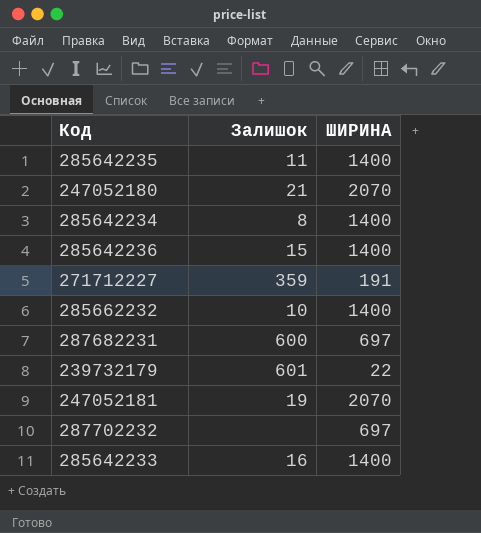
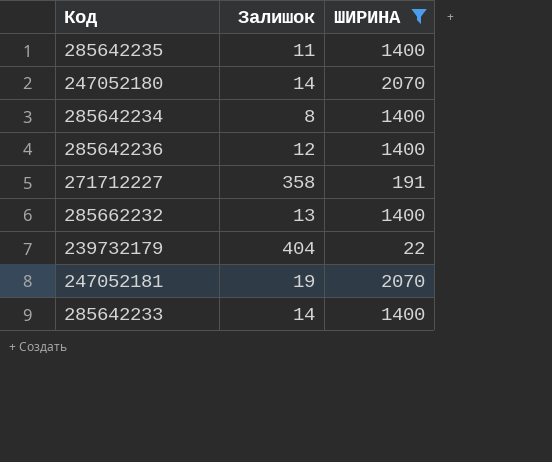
filter: none -> ШИРИНА != 697
247052180 | Залишок: 21 -> 14
285642236 | Залишок: 15 -> 12
271712227 | Залишок: 359 -> 358
285662232 | Залишок: 10 -> 13
239732179 | Залишок: 601 -> 404
285642233 | Залишок: 16 -> 14

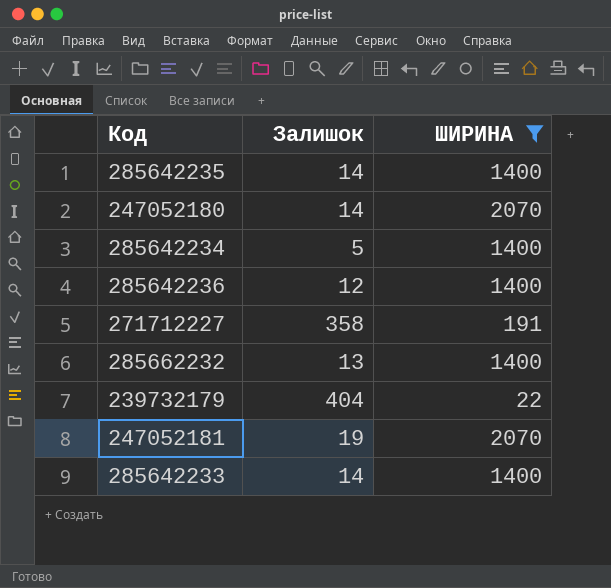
285642235 | Залишок: 11 -> 14
285642234 | Залишок: 8 -> 5

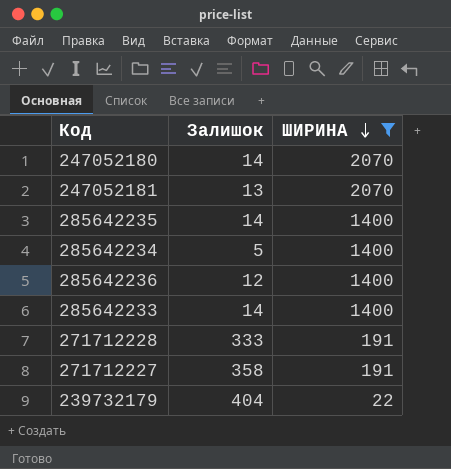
row order: none -> ШИРИНА descending
row 285662232: 13 | 1400 -> none
247052181 | Залишок: 19 -> 13
row 271712228: none -> 333 | 191

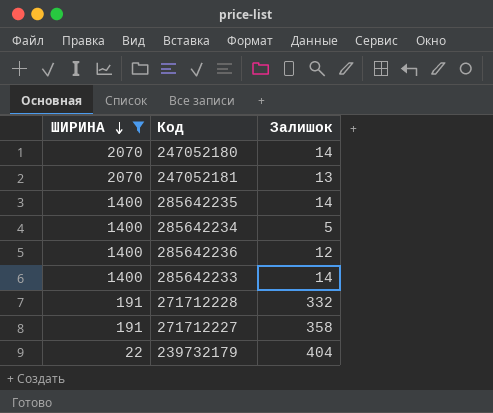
column ШИРИНА | position: 3 -> 1
271712228 | Залишок: 333 -> 332

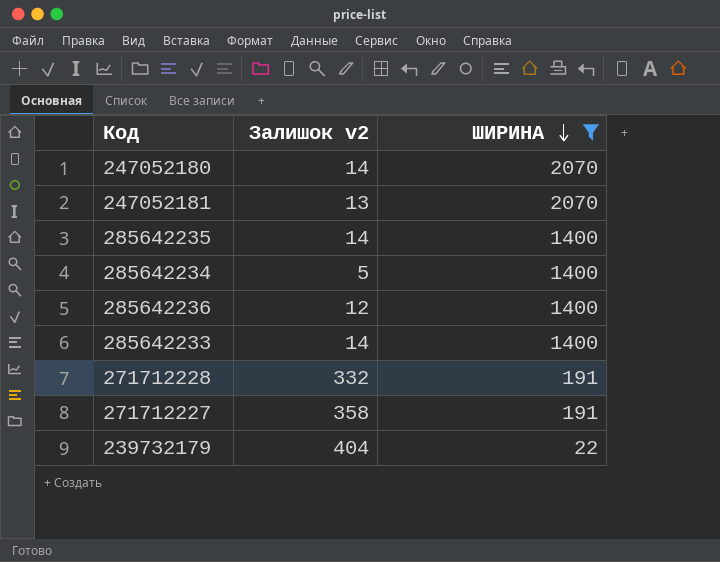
column name: Залишок -> Залишок v2
column ШИРИНА | position: 1 -> 3

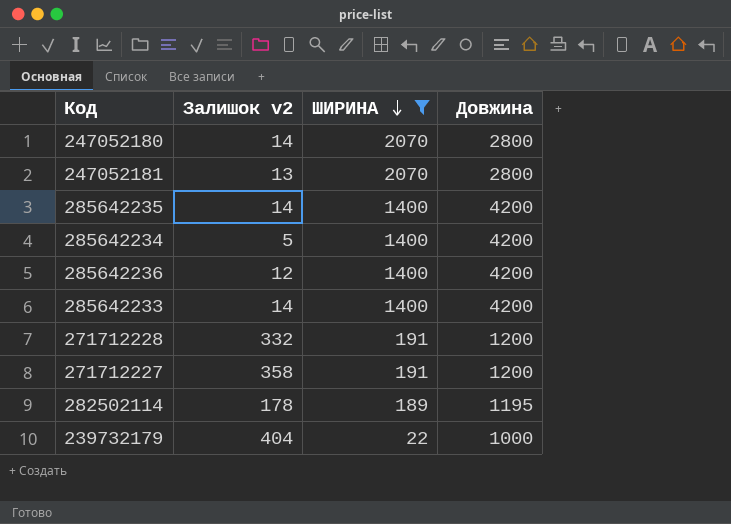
column Довжина | position: none -> 4
row 282502114: none -> 178 | 189 | 1195

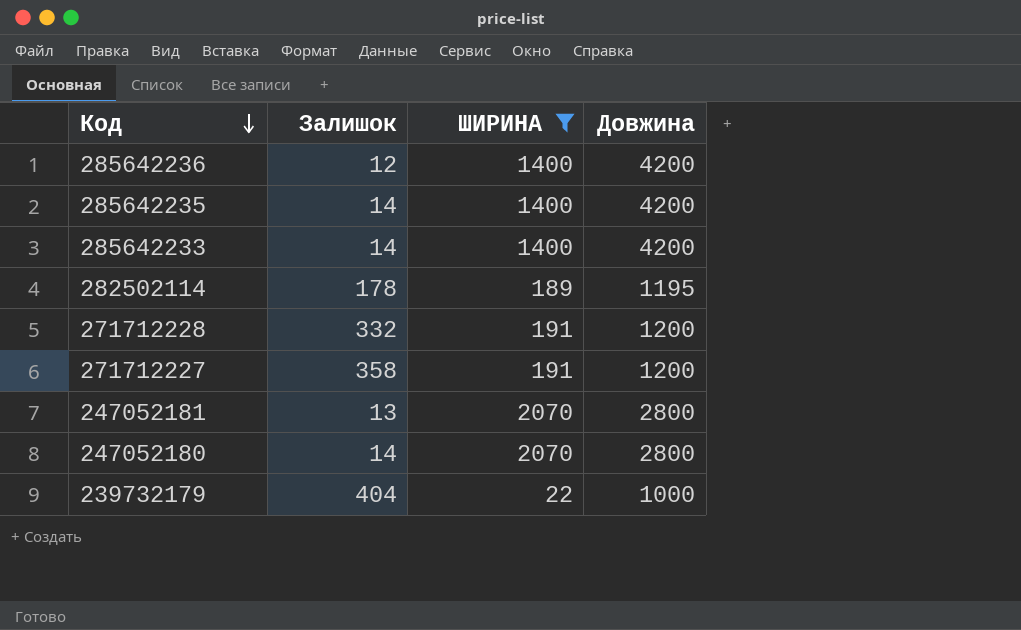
row order: ШИРИНА descending -> Код descending
column name: Залишок v2 -> Залишок
row 285642234: 5 | 1400 | 4200 -> none

